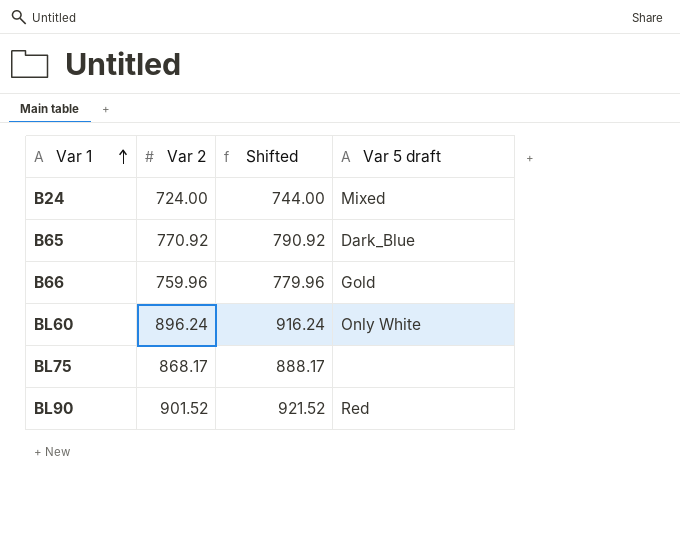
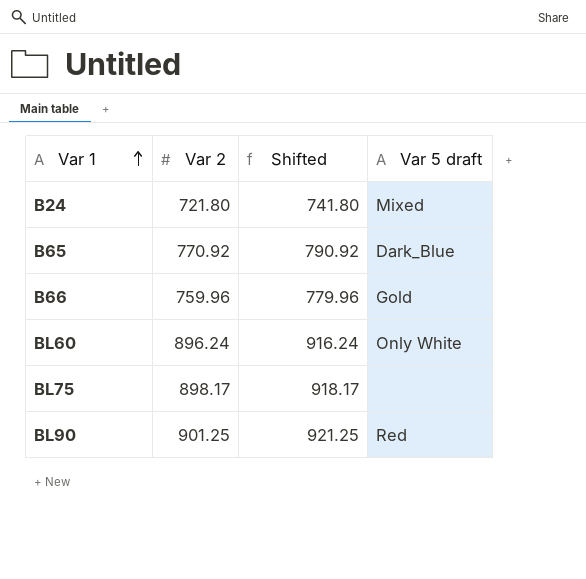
B24 | Var 2: 724.00 -> 721.80
B24 | Shifted: 744.00 -> 741.80
BL75 | Var 2: 868.17 -> 898.17
BL75 | Shifted: 888.17 -> 918.17
BL90 | Var 2: 901.52 -> 901.25
BL90 | Shifted: 921.52 -> 921.25

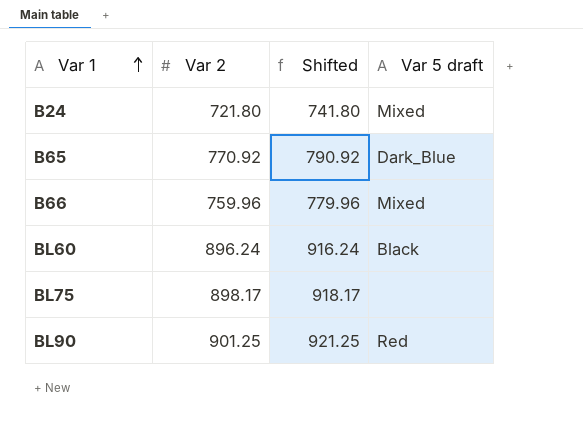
B66 | Var 5 draft: Gold -> Mixed
BL60 | Var 5 draft: Only White -> Black

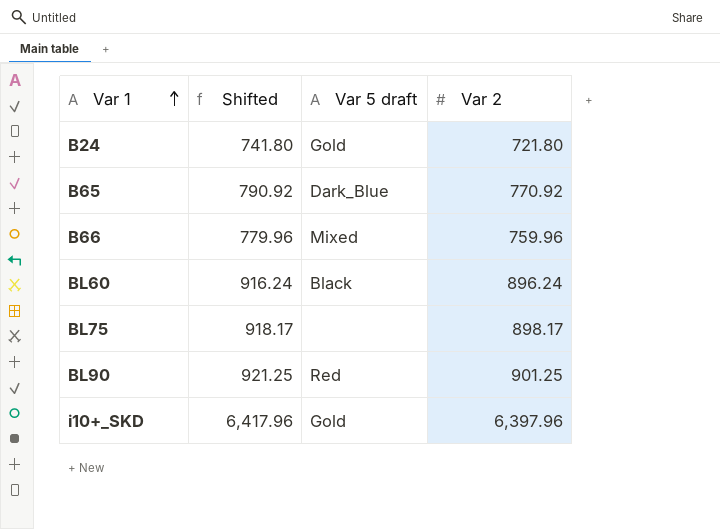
column Var 2 | position: 2 -> 4
B24 | Var 5 draft: Mixed -> Gold
row i10+_SKD: none -> 6,417.96 | Gold | 6,397.96

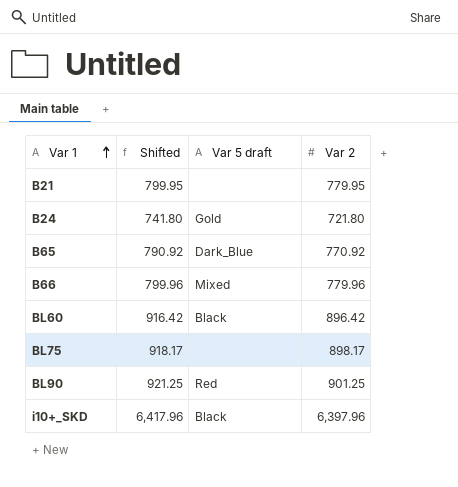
row B21: none -> 799.95 | none | 779.95
B66 | Shifted: 779.96 -> 799.96
B66 | Var 2: 759.96 -> 779.96
BL60 | Shifted: 916.24 -> 916.42
BL60 | Var 2: 896.24 -> 896.42
i10+_SKD | Var 5 draft: Gold -> Black

